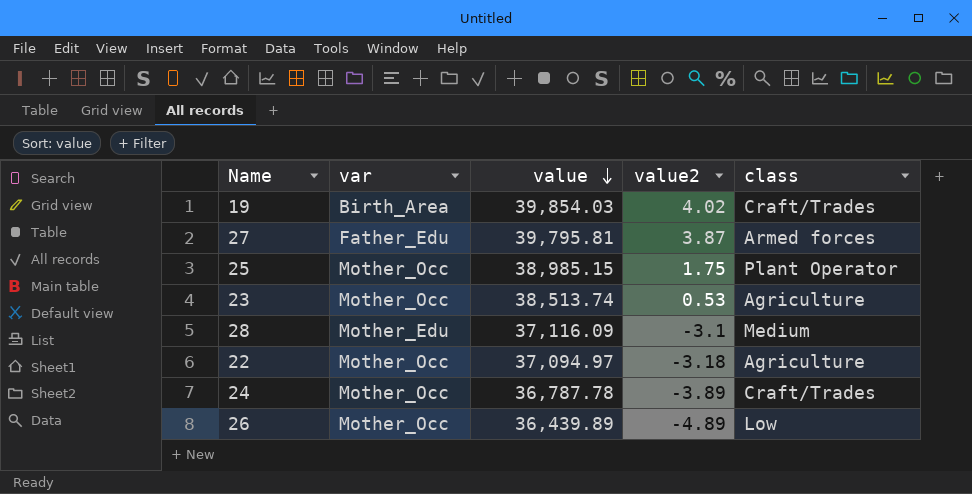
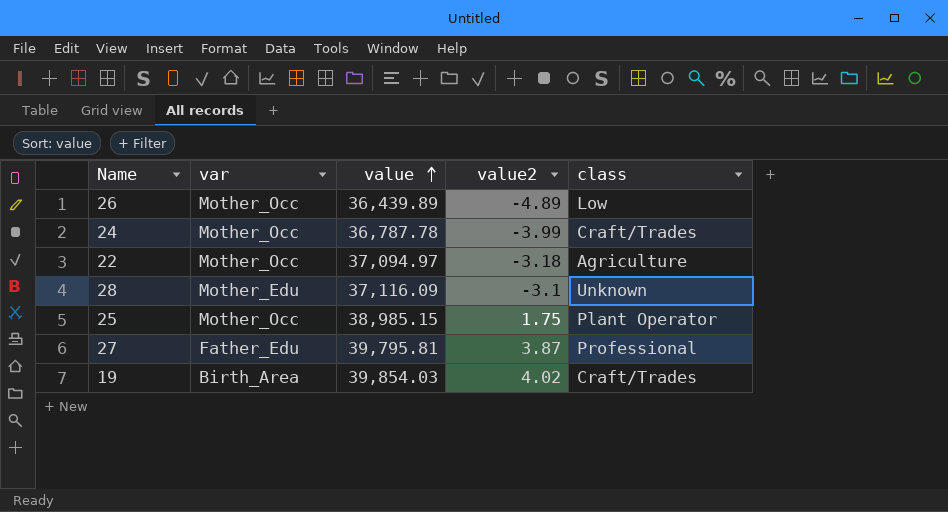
row order: value descending -> value ascending
row 23: Mother_Occ | 38,513.74 | 0.53 | Agriculture -> none
24 | value2: -3.89 -> -3.99
28 | class: Medium -> Unknown
27 | class: Armed forces -> Professional

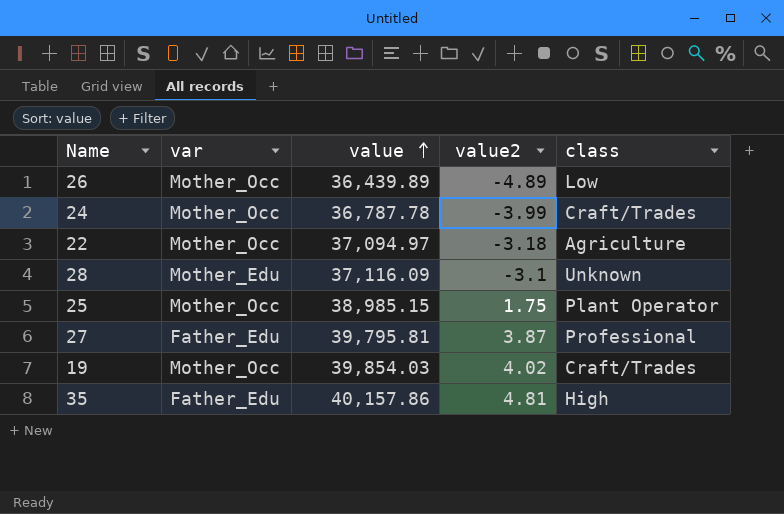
19 | var: Birth_Area -> Mother_Occ
row 35: none -> Father_Edu | 40,157.86 | 4.81 | High

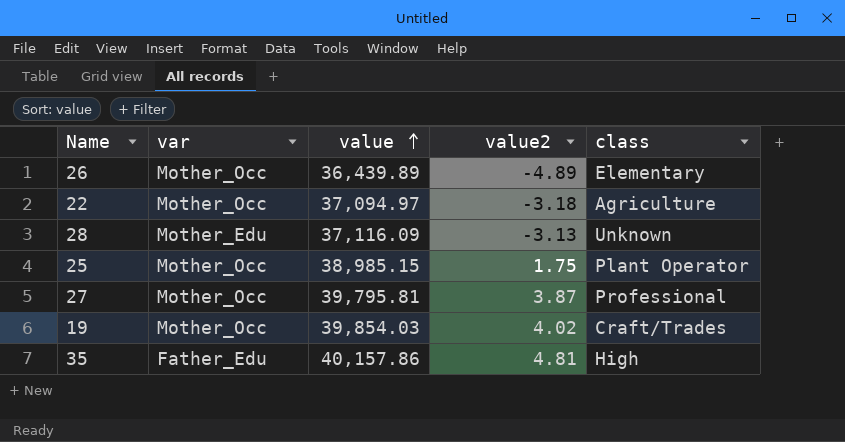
row 24: Mother_Occ | 36,787.78 | -3.99 | Craft/Trades -> none
26 | class: Low -> Elementary
28 | value2: -3.1 -> -3.13
27 | var: Father_Edu -> Mother_Occ

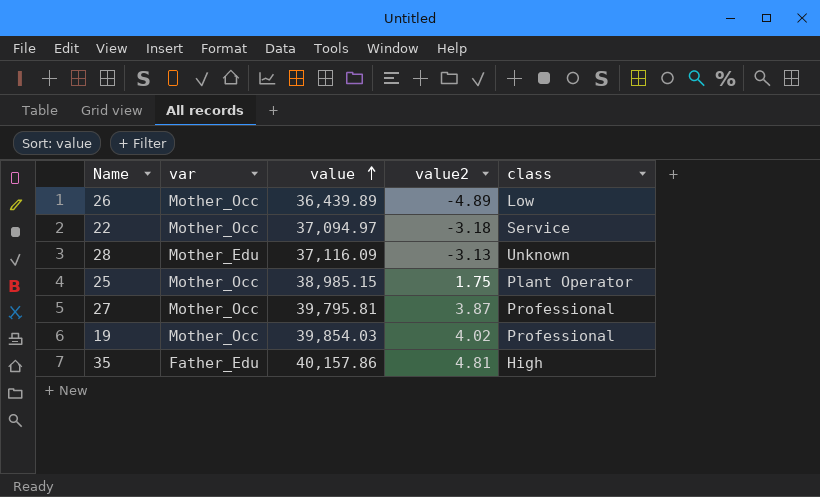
26 | class: Elementary -> Low
22 | class: Agriculture -> Service
19 | class: Craft/Trades -> Professional

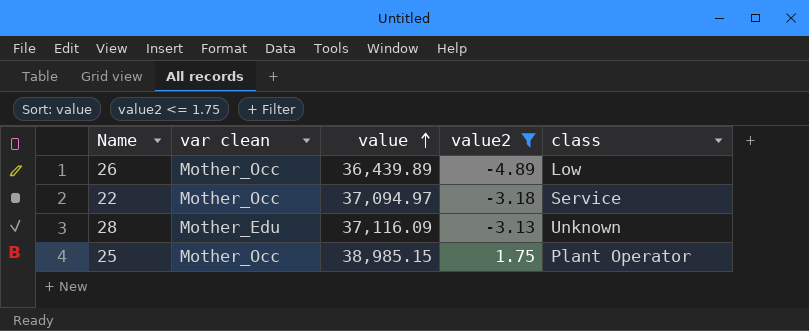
filter: none -> value2 <= 1.75
column name: var -> var clean

